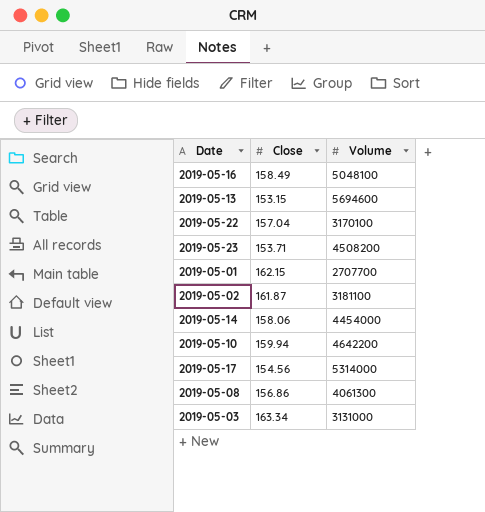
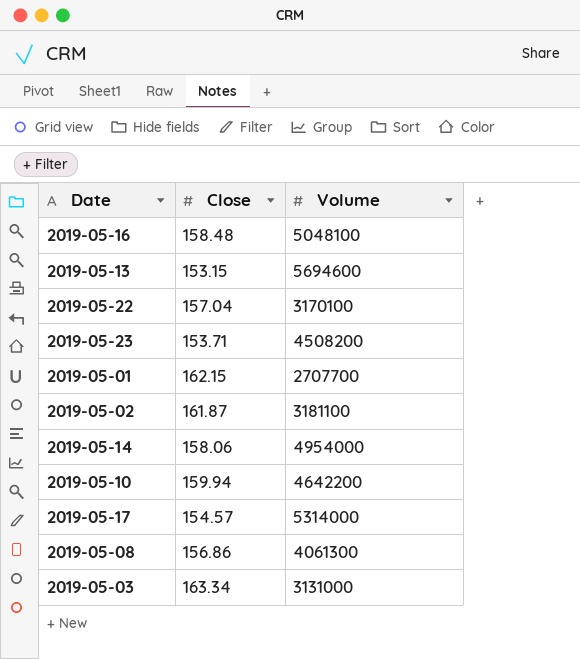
2019-05-16 | Close: 158.49 -> 158.48
2019-05-14 | Volume: 4454000 -> 4954000
2019-05-17 | Close: 154.56 -> 154.57

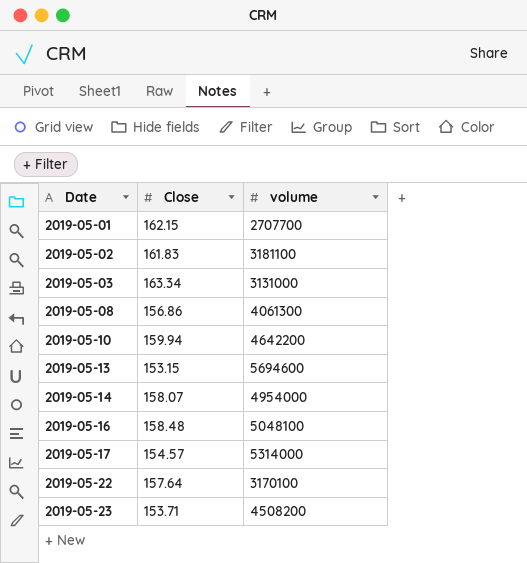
row order: none -> Date ascending
column name: Volume -> volume
2019-05-02 | Close: 161.87 -> 161.83
2019-05-14 | Close: 158.06 -> 158.07
2019-05-22 | Close: 157.04 -> 157.64

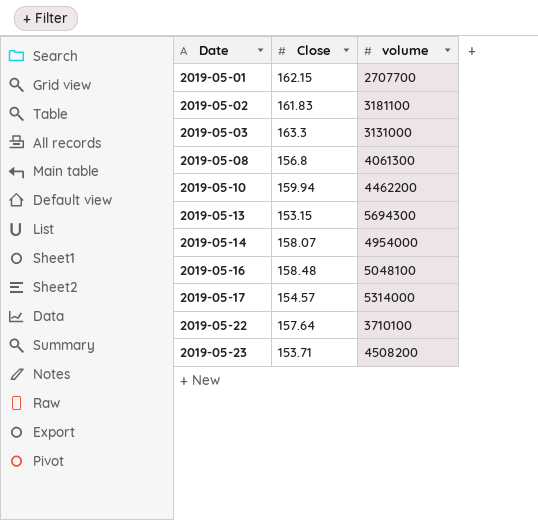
2019-05-03 | Close: 163.34 -> 163.3
2019-05-08 | Close: 156.86 -> 156.8
2019-05-10 | volume: 4642200 -> 4462200
2019-05-13 | volume: 5694600 -> 5694300
2019-05-22 | volume: 3170100 -> 3710100

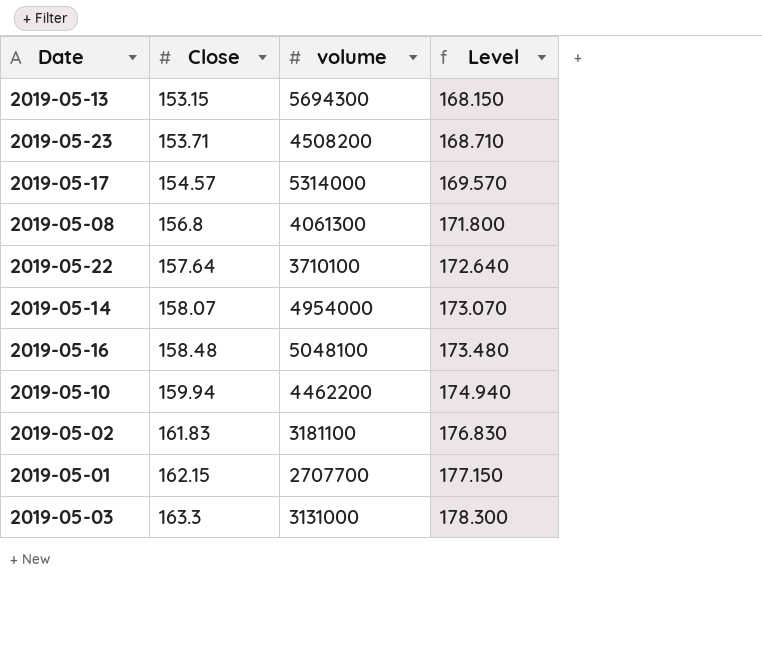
row order: Date ascending -> Close ascending
column Level | formula: none -> [Close] + 15

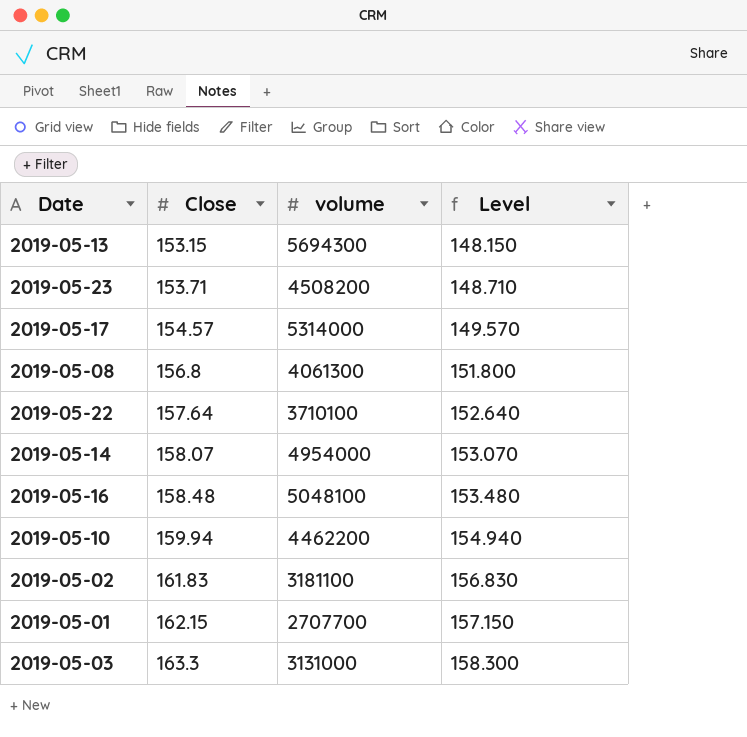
column Level | formula: [Close] + 15 -> [Close] - 5

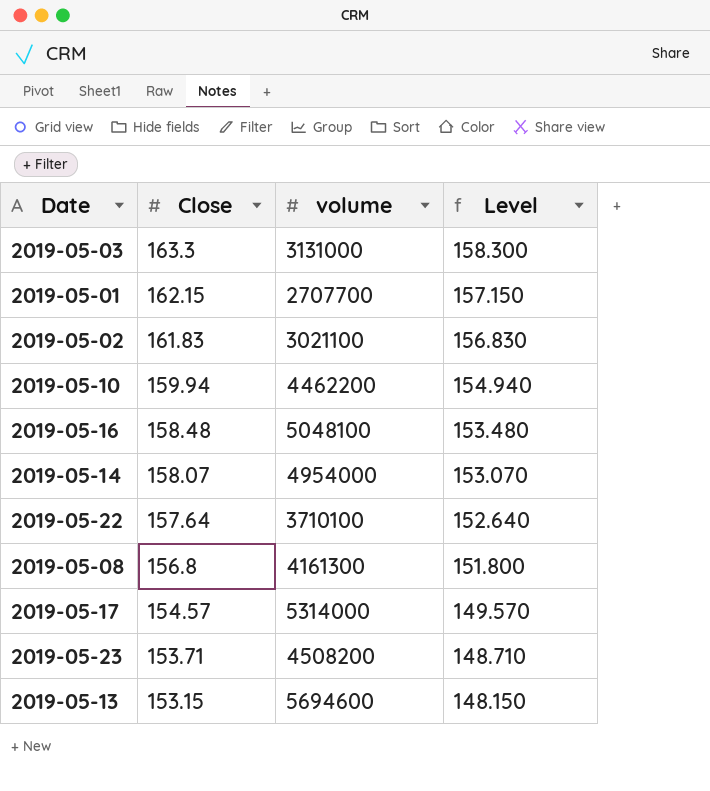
row order: Close ascending -> Close descending
2019-05-02 | volume: 3181100 -> 3021100
2019-05-08 | volume: 4061300 -> 4161300
2019-05-13 | volume: 5694300 -> 5694600

